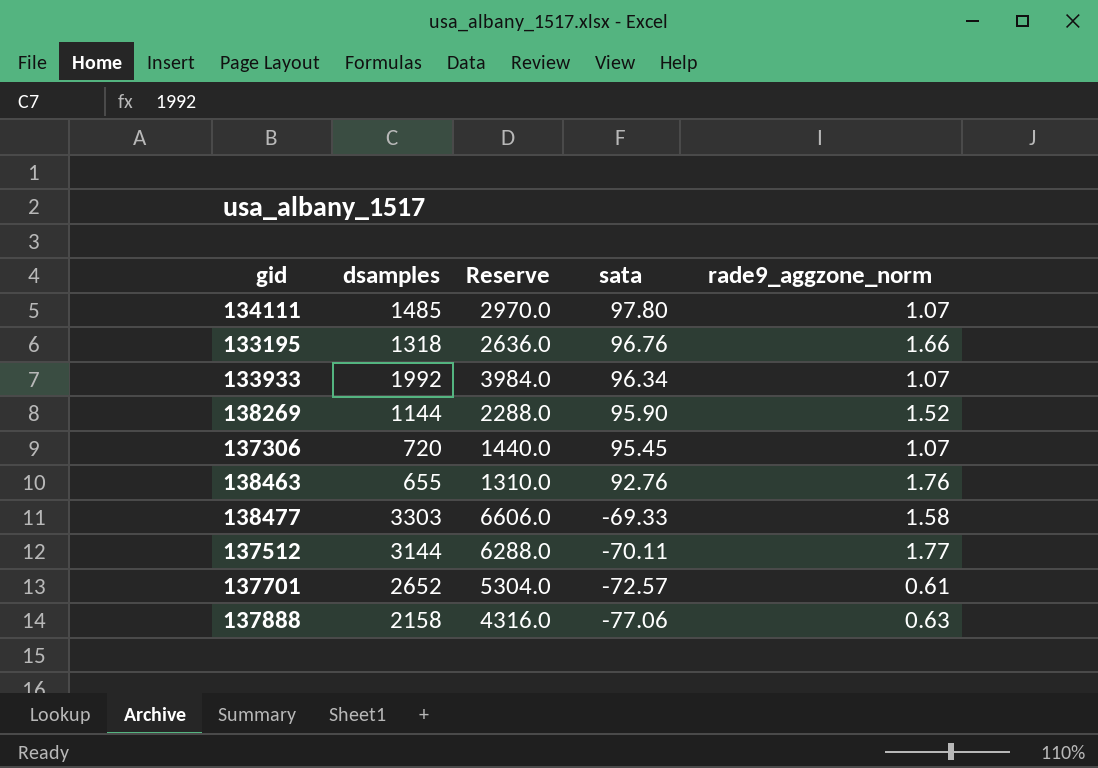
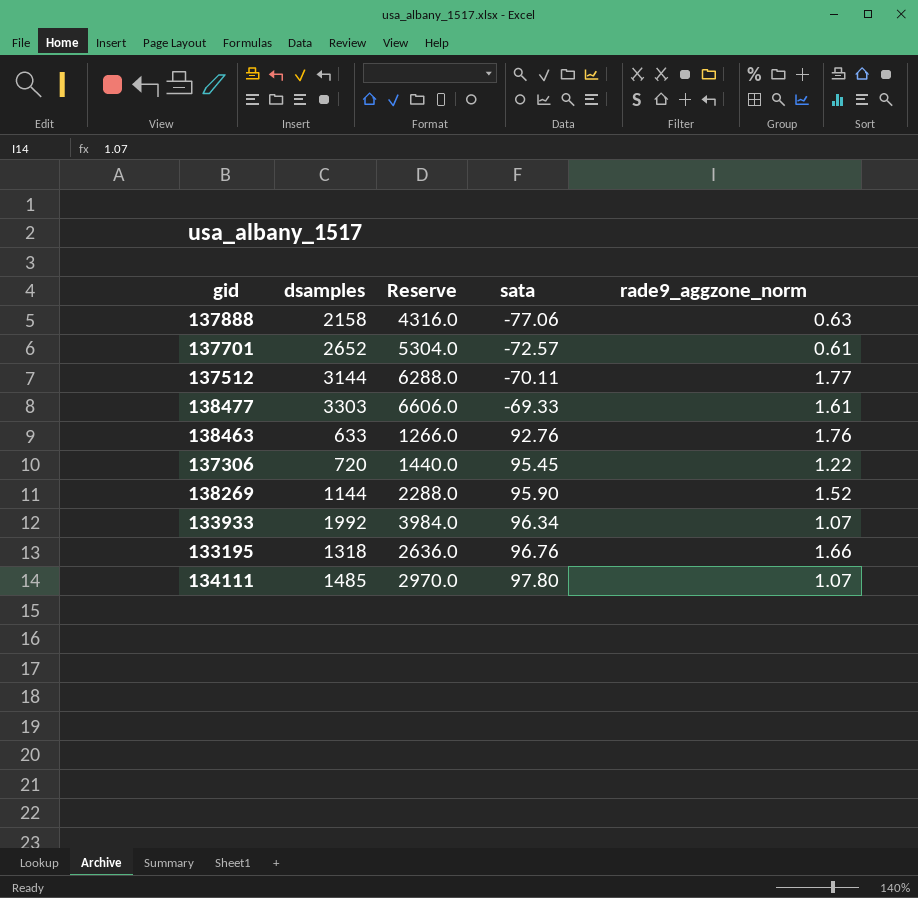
row order: sata descending -> sata ascending
138477 | rade9_aggzone_norm: 1.58 -> 1.61
138463 | dsamples: 655 -> 633
138463 | Reserve: 1310.0 -> 1266.0
137306 | rade9_aggzone_norm: 1.07 -> 1.22

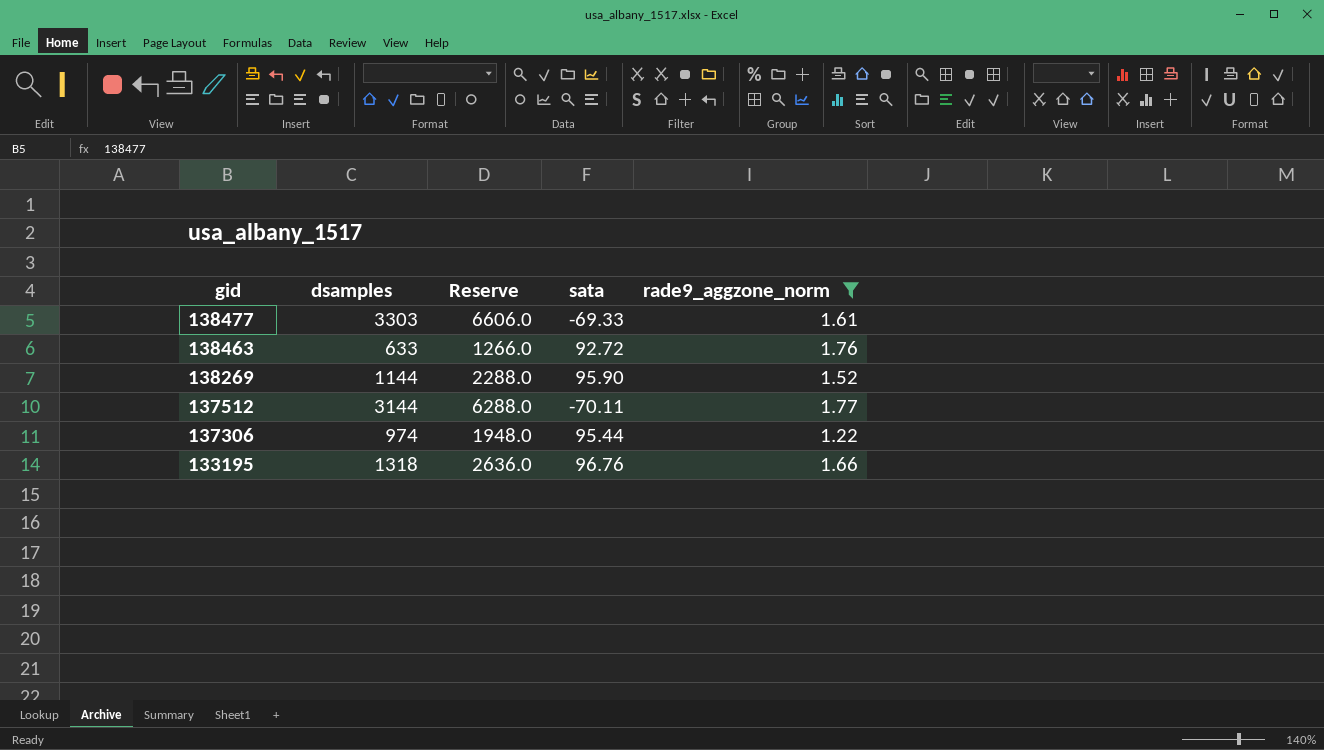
filter: none -> rade9_aggzone_norm >= 1.22
row order: sata ascending -> gid descending
138463 | sata: 92.76 -> 92.72
137306 | dsamples: 720 -> 974
137306 | Reserve: 1440.0 -> 1948.0
137306 | sata: 95.45 -> 95.44

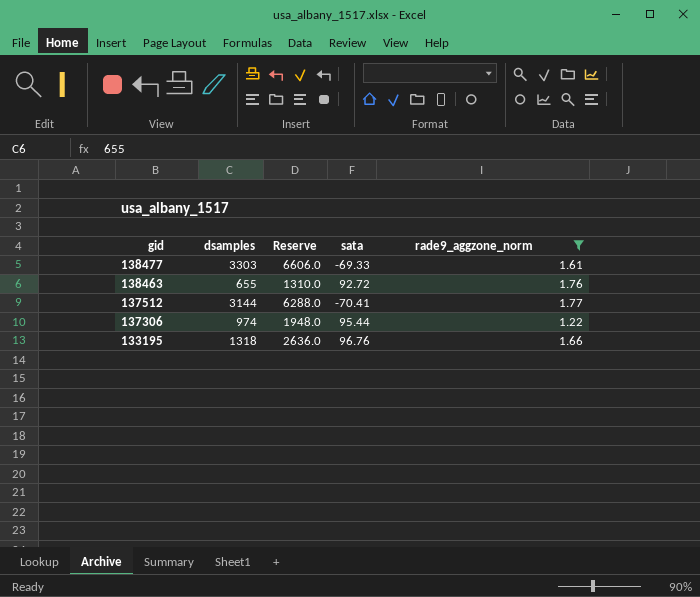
row 138269: 1144 | 2288.0 | 95.90 | 1.52 -> none
138463 | dsamples: 633 -> 655
138463 | Reserve: 1266.0 -> 1310.0
137512 | sata: -70.11 -> -70.41

